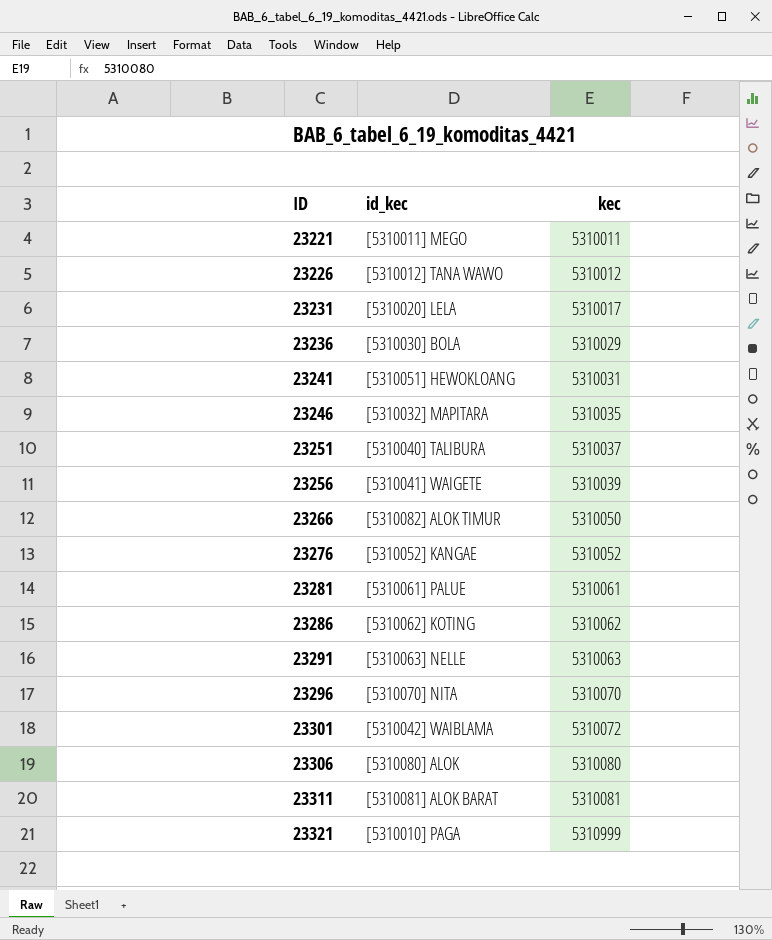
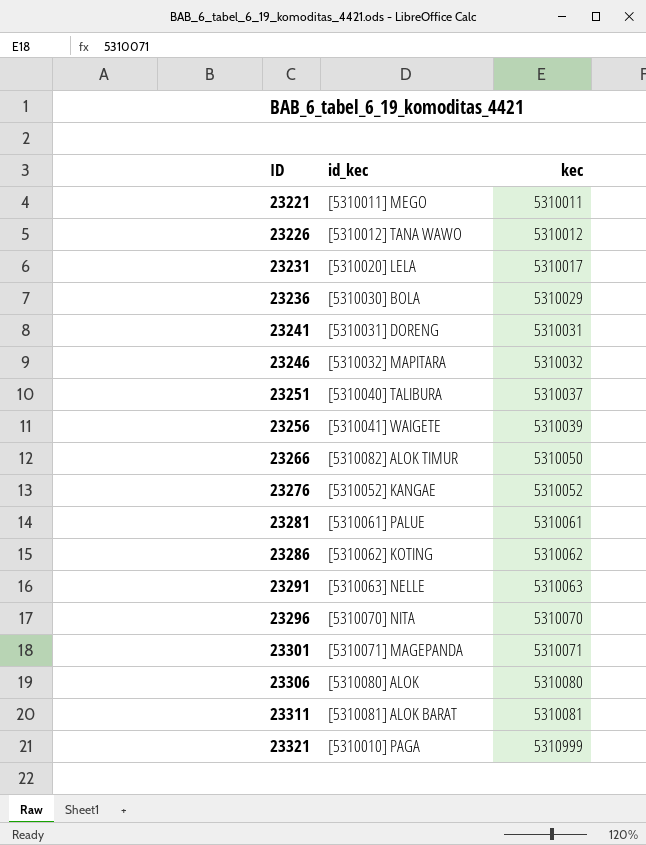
23241 | id_kec: [5310051] HEWOKLOANG -> [5310031] DORENG
23246 | kec: 5310035 -> 5310032
23301 | id_kec: [5310042] WAIBLAMA -> [5310071] MAGEPANDA
23301 | kec: 5310072 -> 5310071

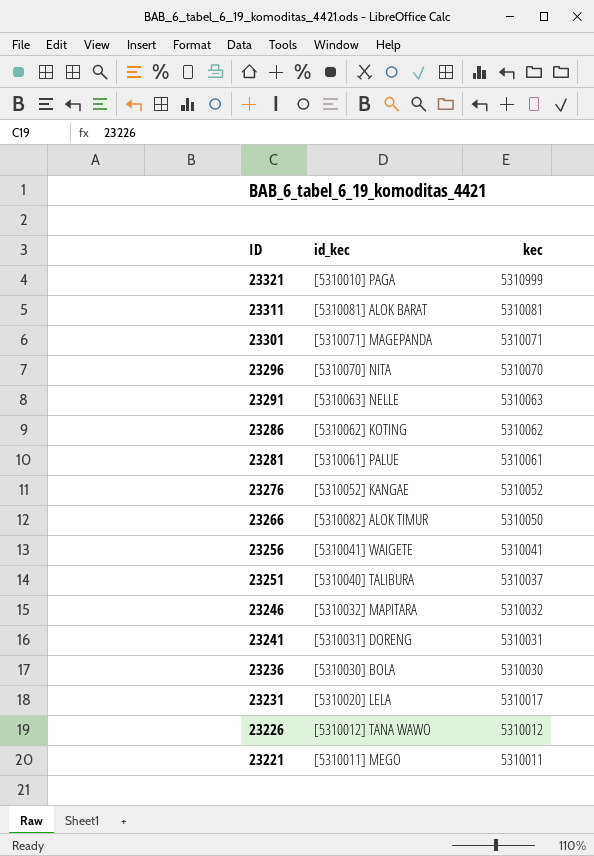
row order: ID ascending -> ID descending
row 23306: [5310080] ALOK | 5310080 -> none
23256 | kec: 5310039 -> 5310041
23236 | kec: 5310029 -> 5310030

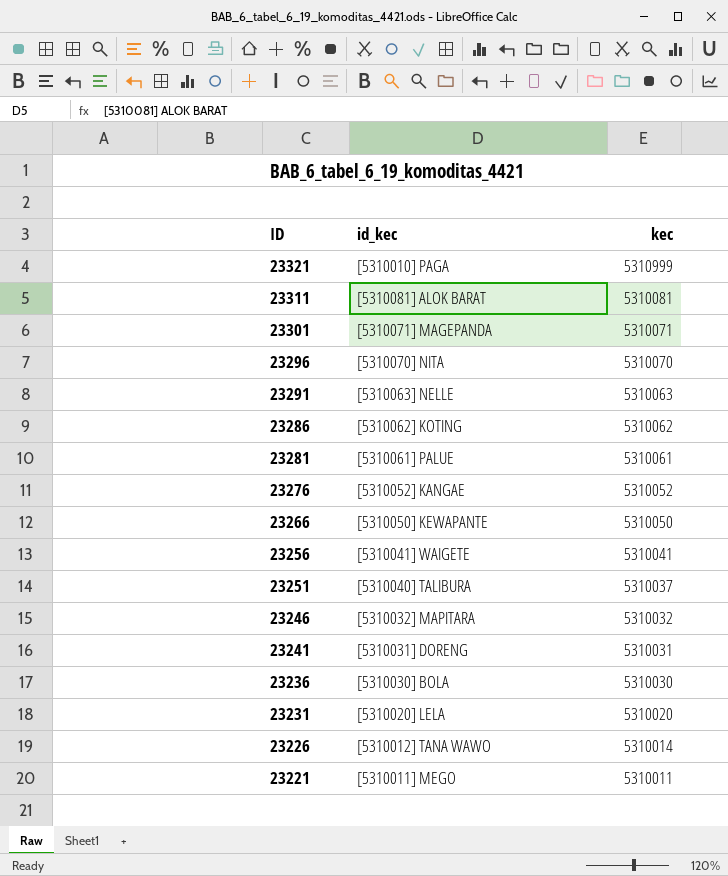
23266 | id_kec: [5310082] ALOK TIMUR -> [5310050] KEWAPANTE
23231 | kec: 5310017 -> 5310020
23226 | kec: 5310012 -> 5310014

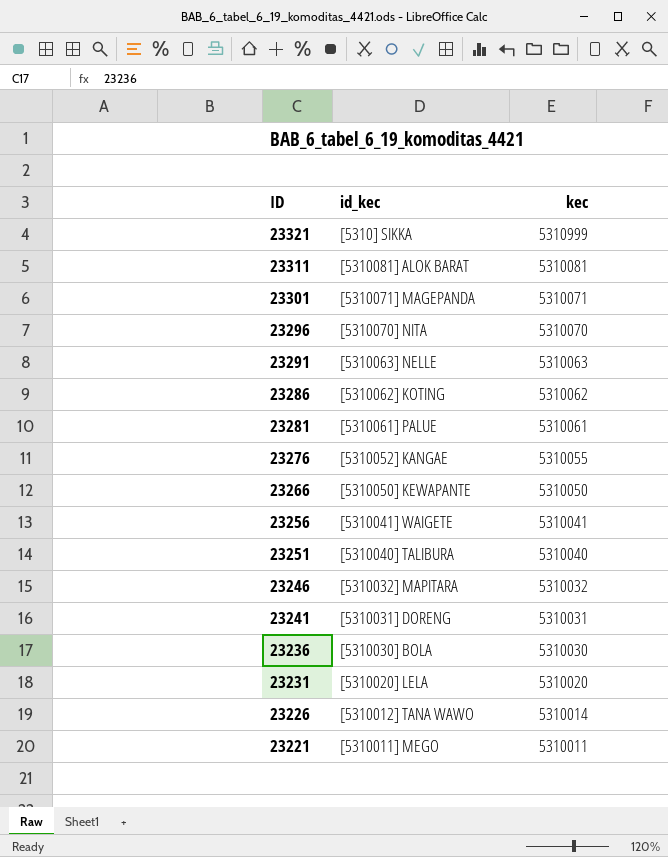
23321 | id_kec: [5310010] PAGA -> [5310] SIKKA
23276 | kec: 5310052 -> 5310055
23251 | kec: 5310037 -> 5310040

